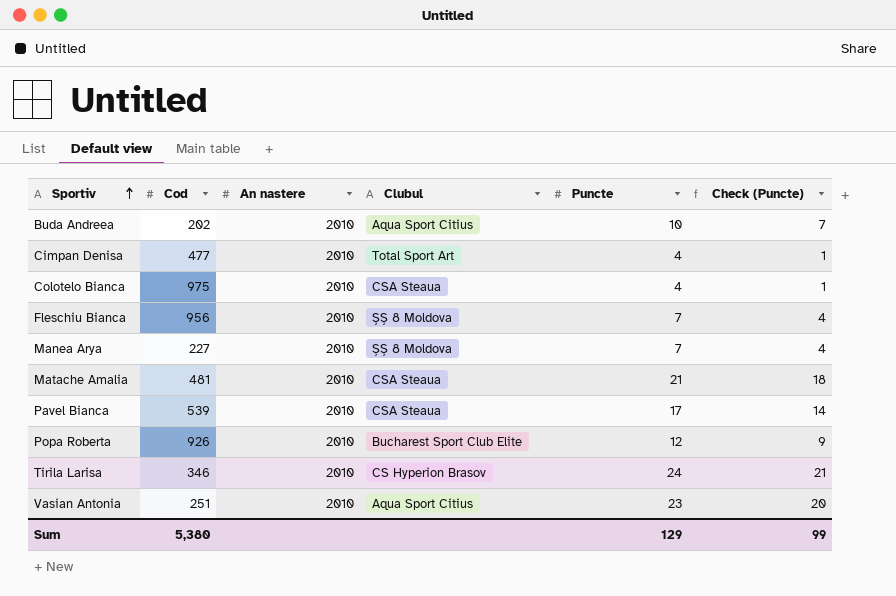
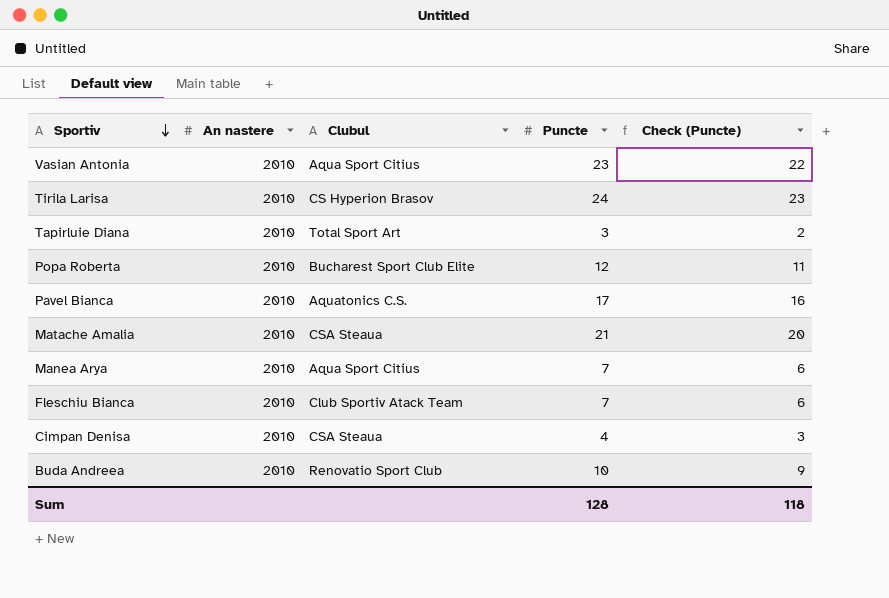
row order: Sportiv ascending -> Sportiv descending
column Cod | position: 2 -> none
column Check (Puncte) | formula: [Puncte] - 3 -> [Puncte] - 1
row Colotelo Bianca: 975 | 2010 | CSA Steaua | 4 | 1 -> none
row Tapirluie Diana: none -> 2010 | Total Sport Art | 3 | 2
Pavel Bianca | Clubul: CSA Steaua -> Aquatonics C.S.
Manea Arya | Clubul: ȘȘ 8 Moldova -> Aqua Sport Citius
Fleschiu Bianca | Clubul: ȘȘ 8 Moldova -> Club Sportiv Atack Team
Cimpan Denisa | Clubul: Total Sport Art -> CSA Steaua
Buda Andreea | Clubul: Aqua Sport Citius -> Renovatio Sport Club
Sum | Puncte: 129 -> 128
Sum | Check (Puncte): 99 -> 118

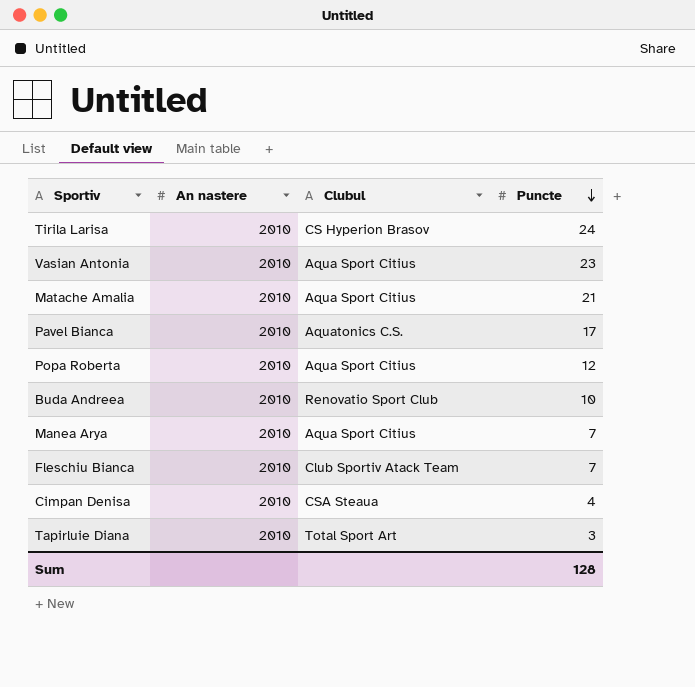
row order: Sportiv descending -> Puncte descending
column Check (Puncte) | formula: [Puncte] - 1 -> none
Matache Amalia | Clubul: CSA Steaua -> Aqua Sport Citius
Popa Roberta | Clubul: Bucharest Sport Club Elite -> Aqua Sport Citius

